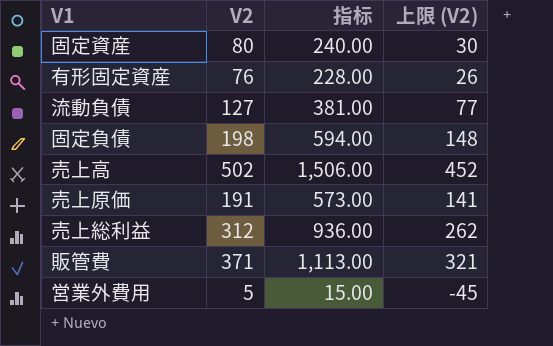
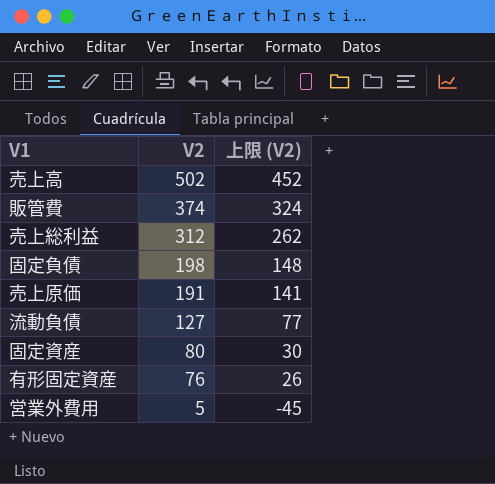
row order: none -> V2 descending
column 指标 | formula: [V2] * 3 -> none
販管費 | V2: 371 -> 374
販管費 | 上限 (V2): 321 -> 324

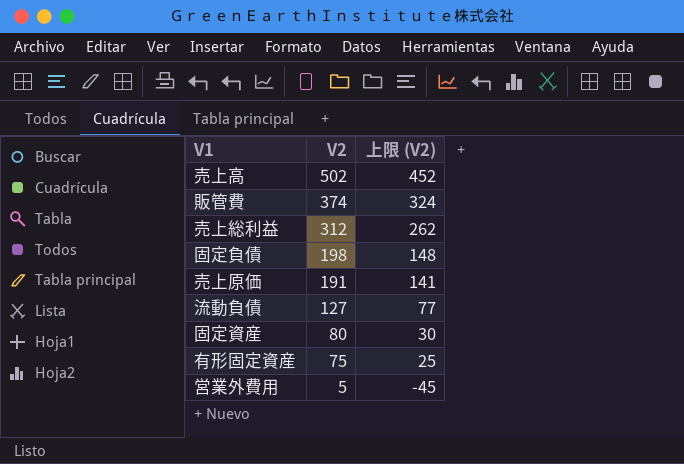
有形固定資産 | V2: 76 -> 75
有形固定資産 | 上限 (V2): 26 -> 25

